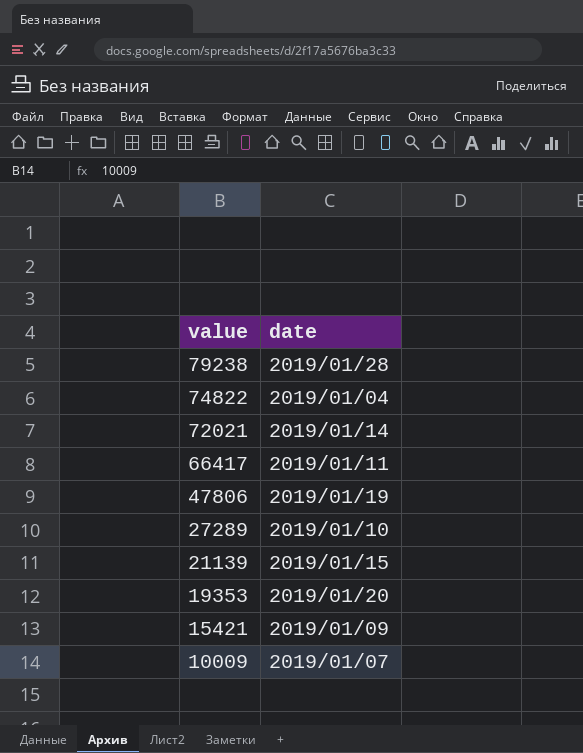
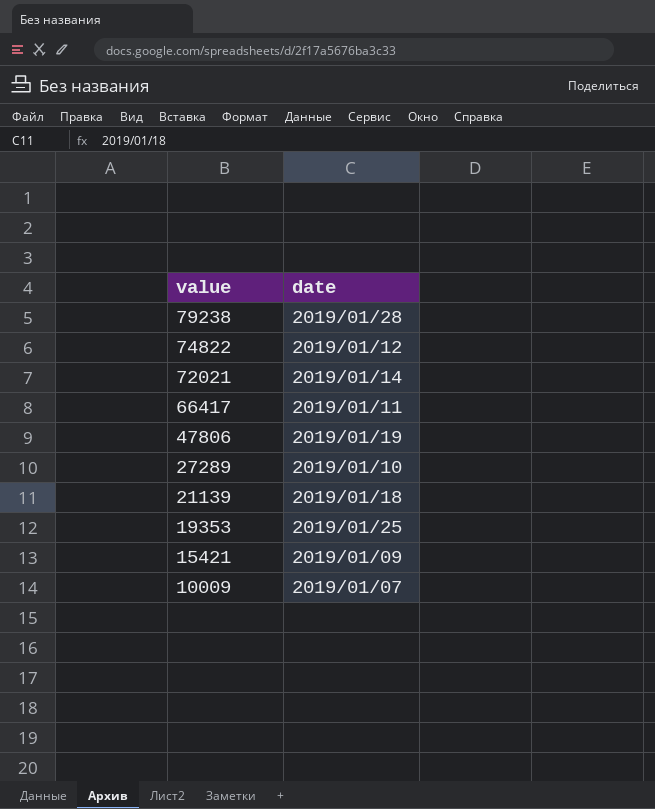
74822 | date: 2019/01/04 -> 2019/01/12
21139 | date: 2019/01/15 -> 2019/01/18
19353 | date: 2019/01/20 -> 2019/01/25

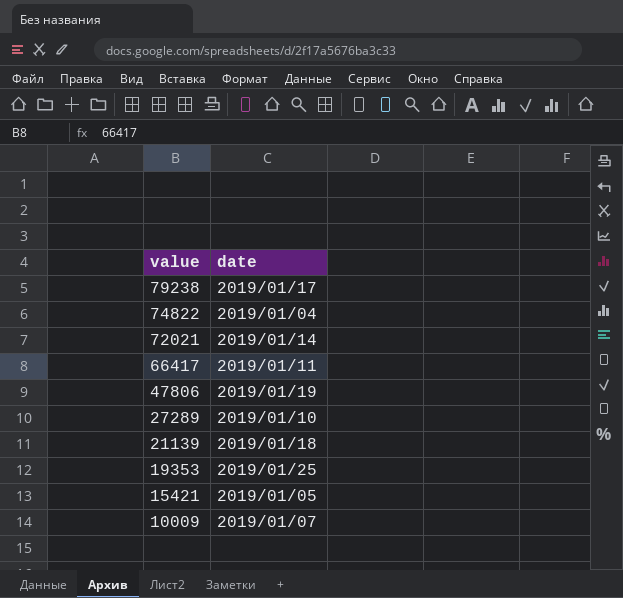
79238 | date: 2019/01/28 -> 2019/01/17
74822 | date: 2019/01/12 -> 2019/01/04
15421 | date: 2019/01/09 -> 2019/01/05

